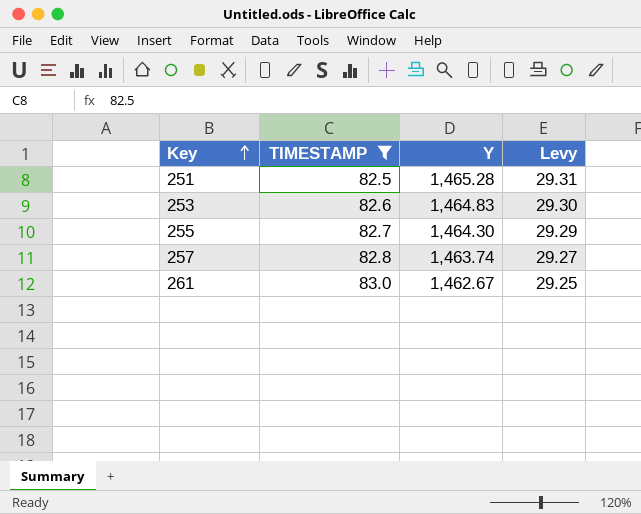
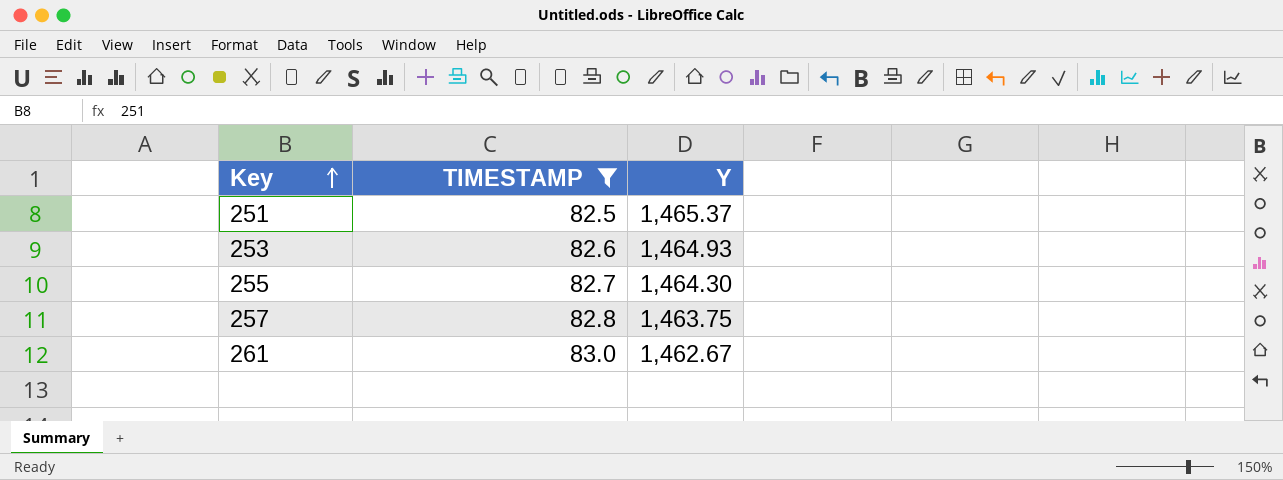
column Levy | formula: [Y] * 0.02 -> none
251 | Y: 1,465.28 -> 1,465.37
253 | Y: 1,464.83 -> 1,464.93
257 | Y: 1,463.74 -> 1,463.75

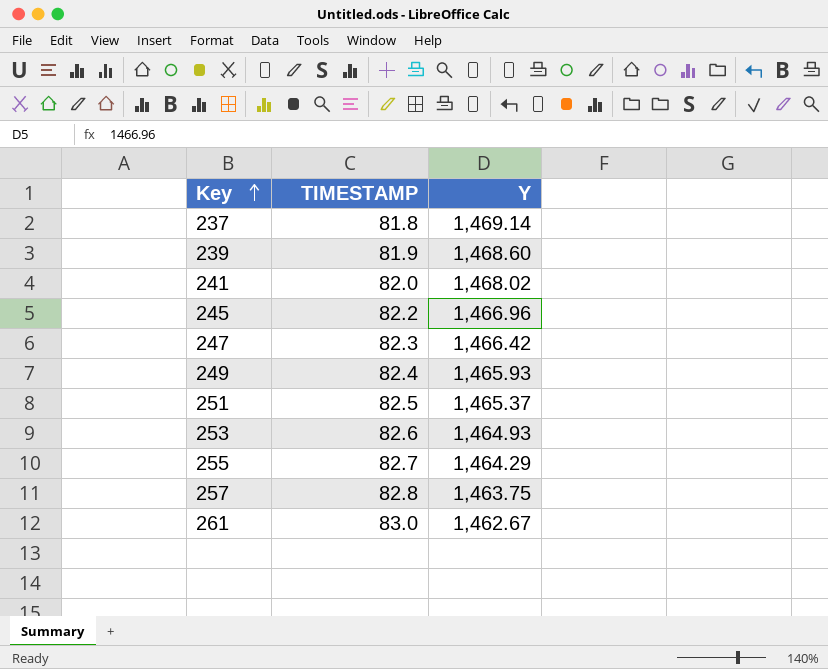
filter: TIMESTAMP >= 82.5 -> none
255 | Y: 1,464.30 -> 1,464.29

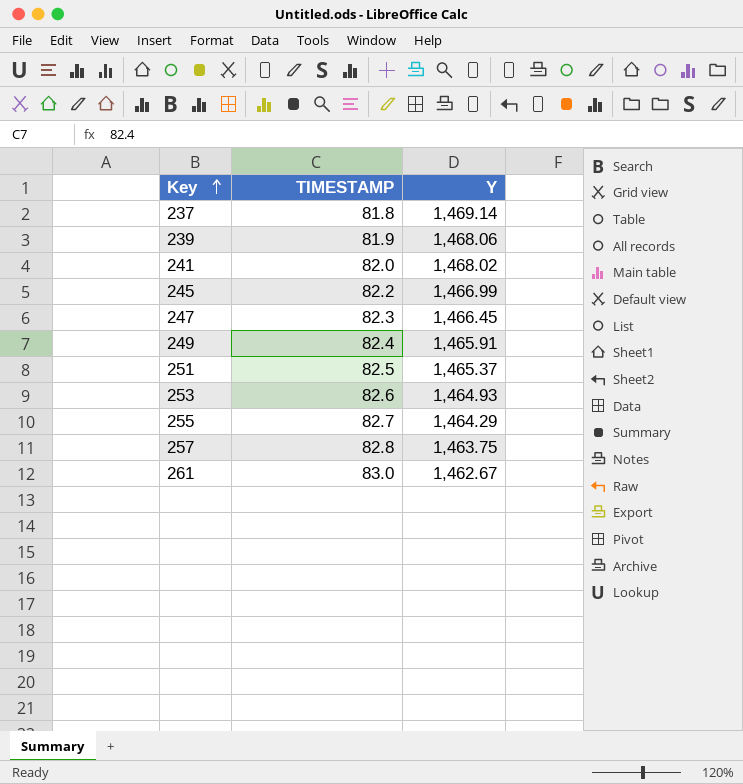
239 | Y: 1,468.60 -> 1,468.06
245 | Y: 1,466.96 -> 1,466.99
247 | Y: 1,466.42 -> 1,466.45
249 | Y: 1,465.93 -> 1,465.91

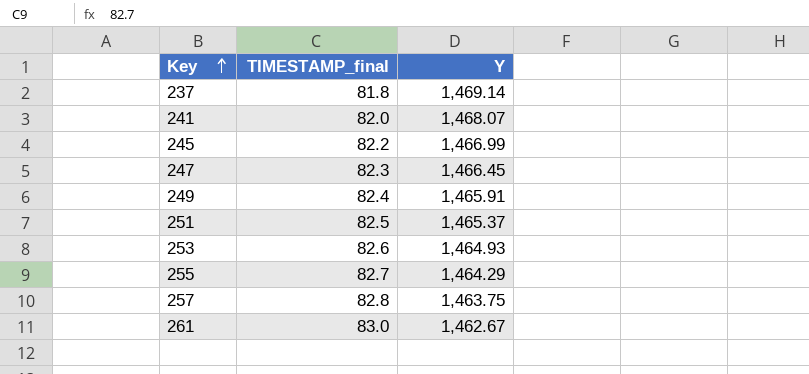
column name: TIMESTAMP -> TIMESTAMP_final
row 239: 81.9 | 1,468.06 -> none
241 | Y: 1,468.02 -> 1,468.07

